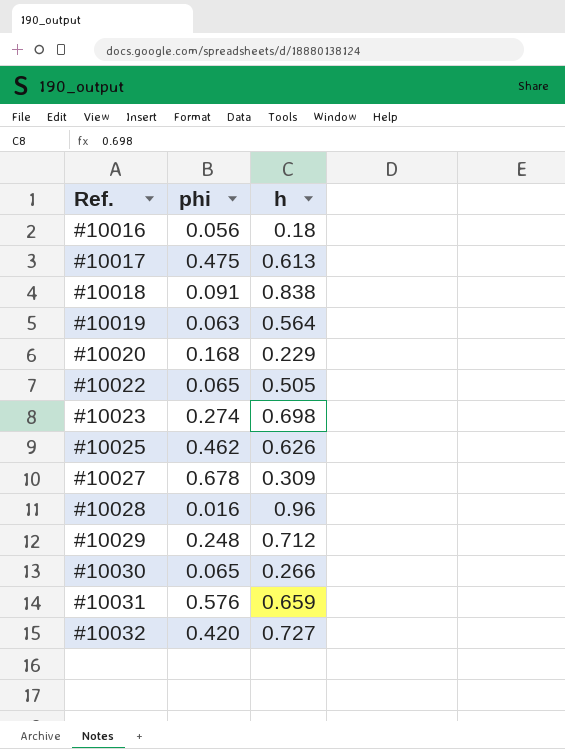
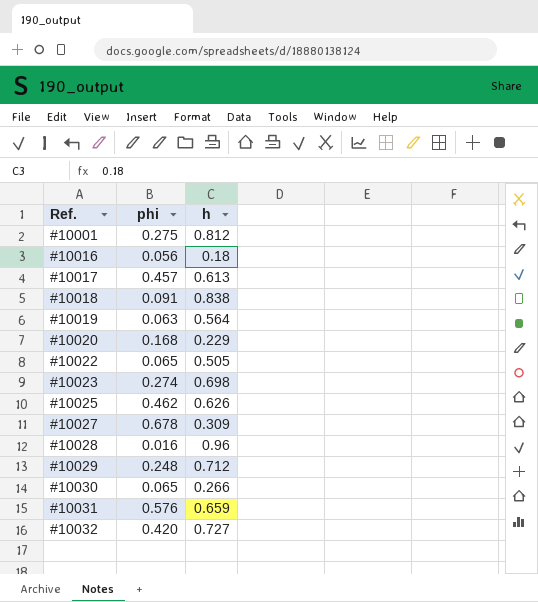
row #10001: none -> 0.275 | 0.812
#10017 | phi: 0.475 -> 0.457

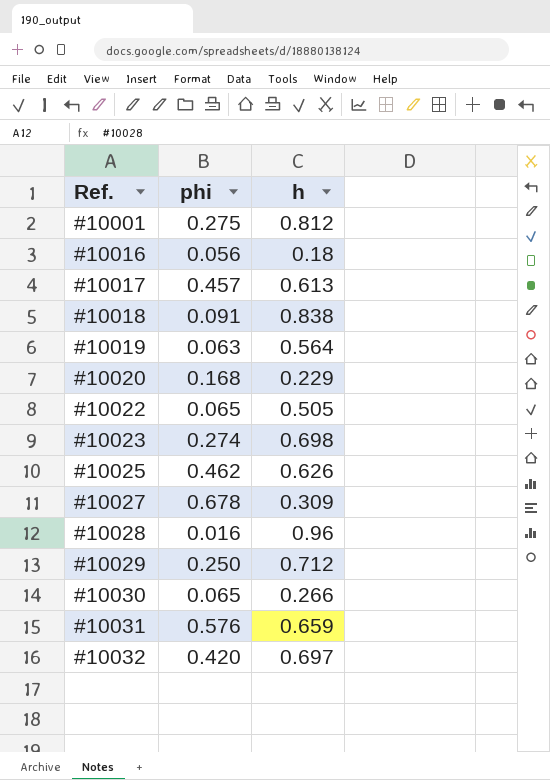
#10029 | phi: 0.248 -> 0.250
#10032 | h: 0.727 -> 0.697

